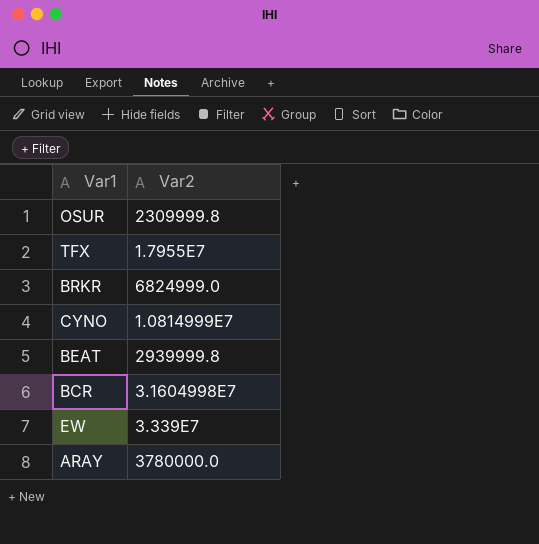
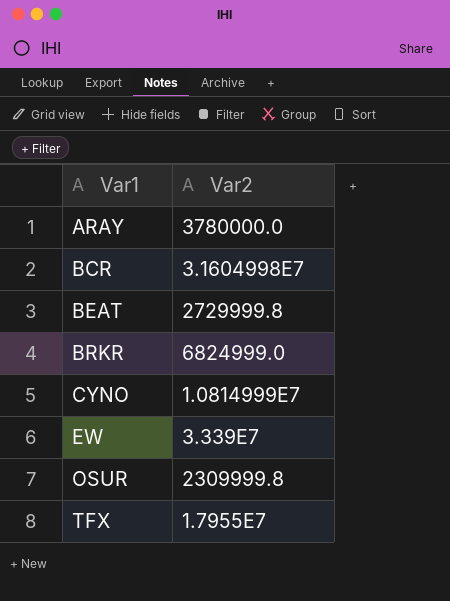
row order: none -> Var1 ascending
BEAT | Var2: 2939999.8 -> 2729999.8

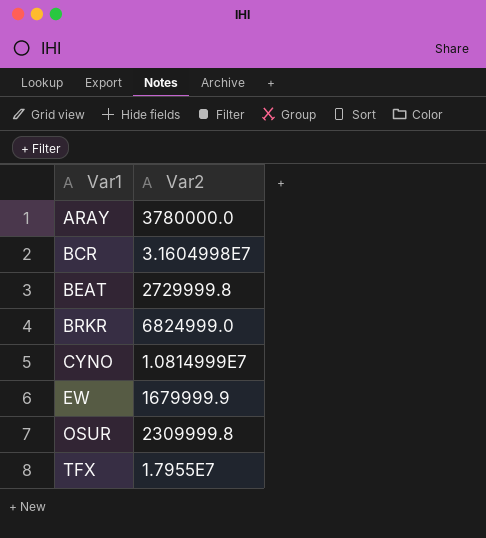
EW | Var2: 3.339E7 -> 1679999.9

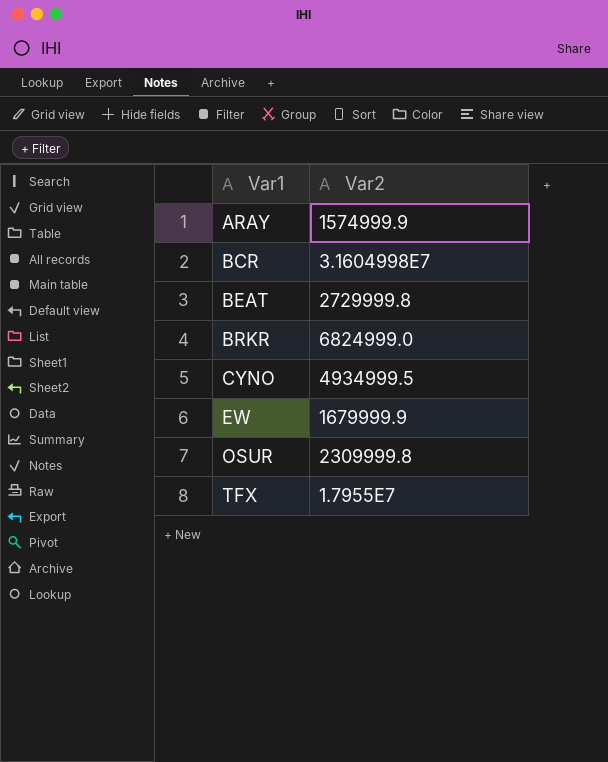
ARAY | Var2: 3780000.0 -> 1574999.9
CYNO | Var2: 1.0814999E7 -> 4934999.5

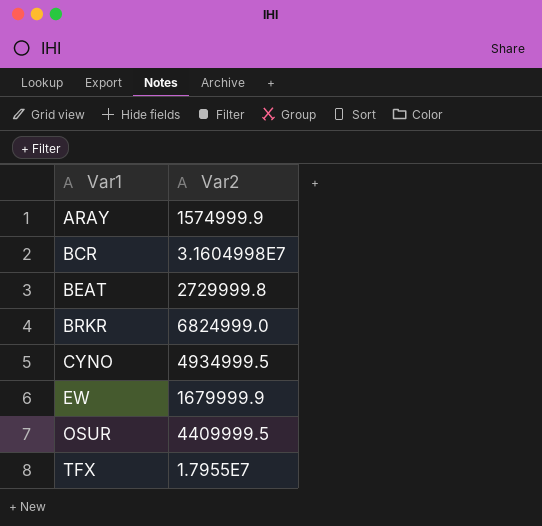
OSUR | Var2: 2309999.8 -> 4409999.5

